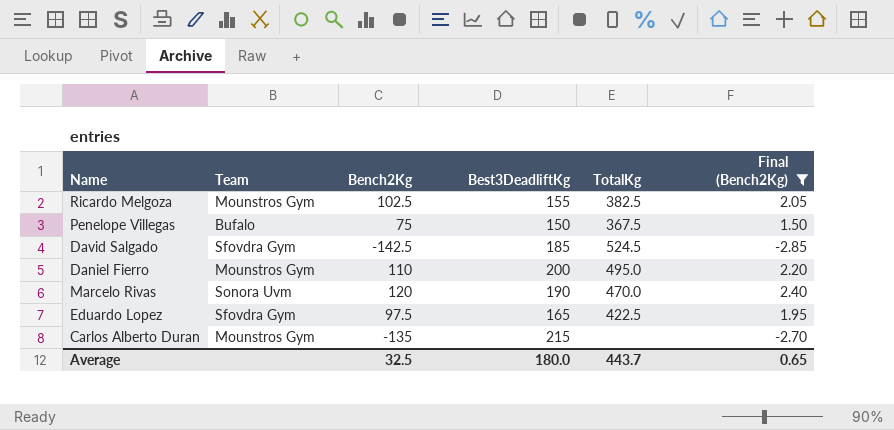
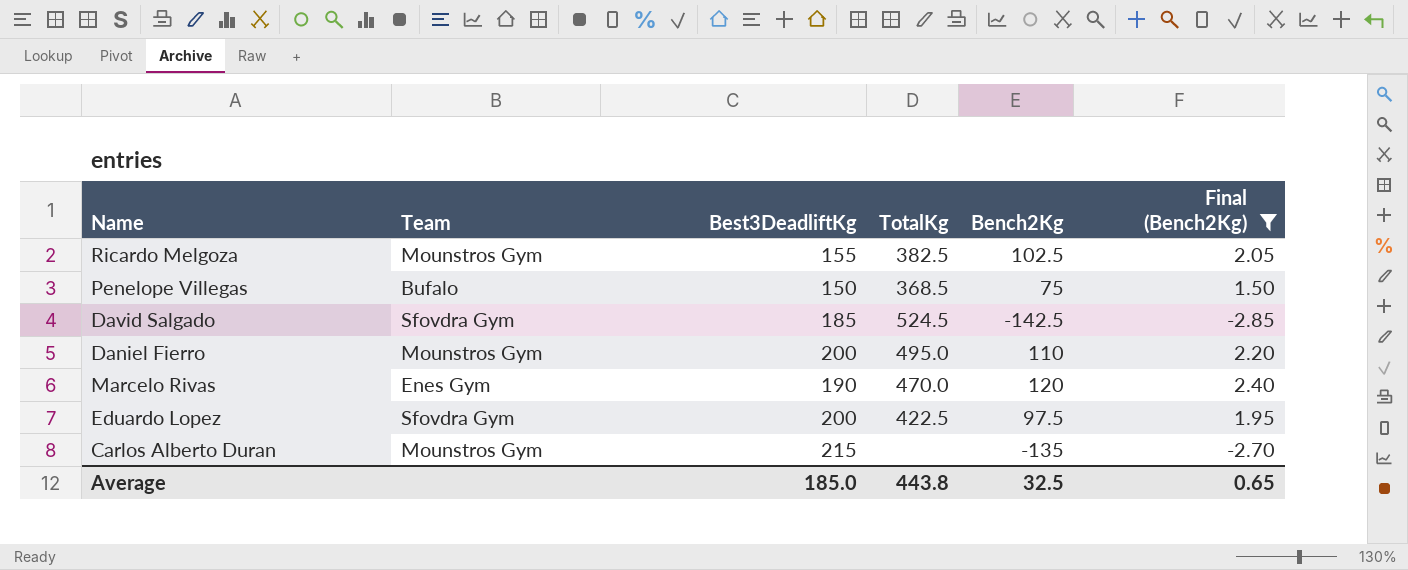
column Bench2Kg | position: 3 -> 5
Penelope Villegas | TotalKg: 367.5 -> 368.5
Marcelo Rivas | Team: Sonora Uvm -> Enes Gym
Eduardo Lopez | Best3DeadliftKg: 165 -> 200
Average | Best3DeadliftKg: 180.0 -> 185.0
Average | TotalKg: 443.7 -> 443.8

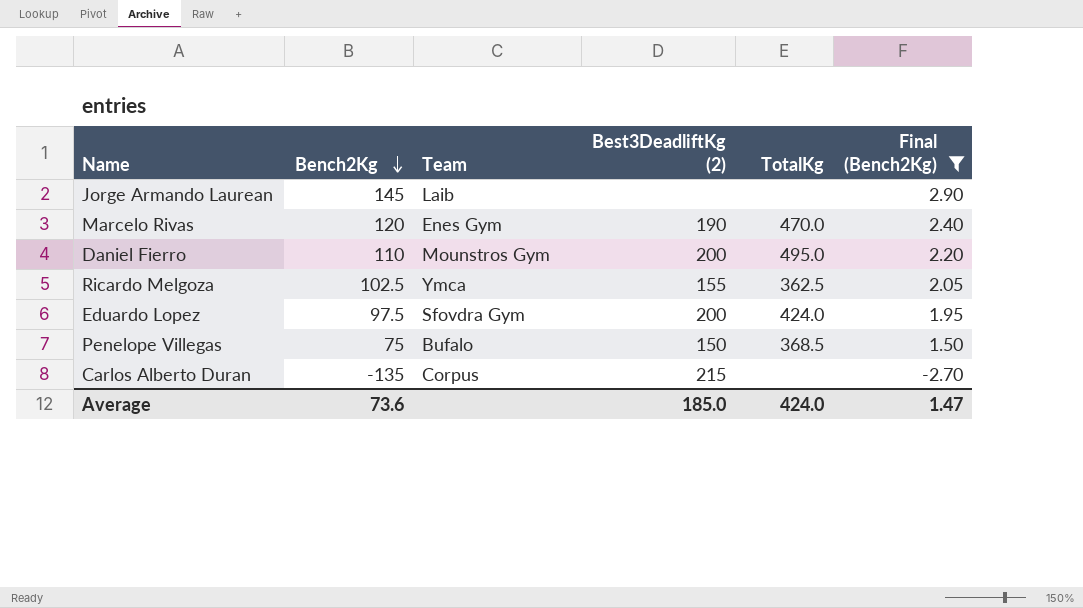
row order: none -> Bench2Kg descending
column Bench2Kg | position: 5 -> 2
column name: Best3DeadliftKg -> Best3DeadliftKg (2)
row David Salgado: Sfovdra Gym | 185 | 524.5 | -142.5 | -2.85 -> none
row Jorge Armando Laurean: none -> 145 | Laib | none | none | 2.90
Ricardo Melgoza | Team: Mounstros Gym -> Ymca
Ricardo Melgoza | TotalKg: 382.5 -> 362.5
Eduardo Lopez | TotalKg: 422.5 -> 424.0
Carlos Alberto Duran | Team: Mounstros Gym -> Corpus
Average | Bench2Kg: 32.5 -> 73.6
Average | TotalKg: 443.8 -> 424.0
Average | Final (Bench2Kg): 0.65 -> 1.47

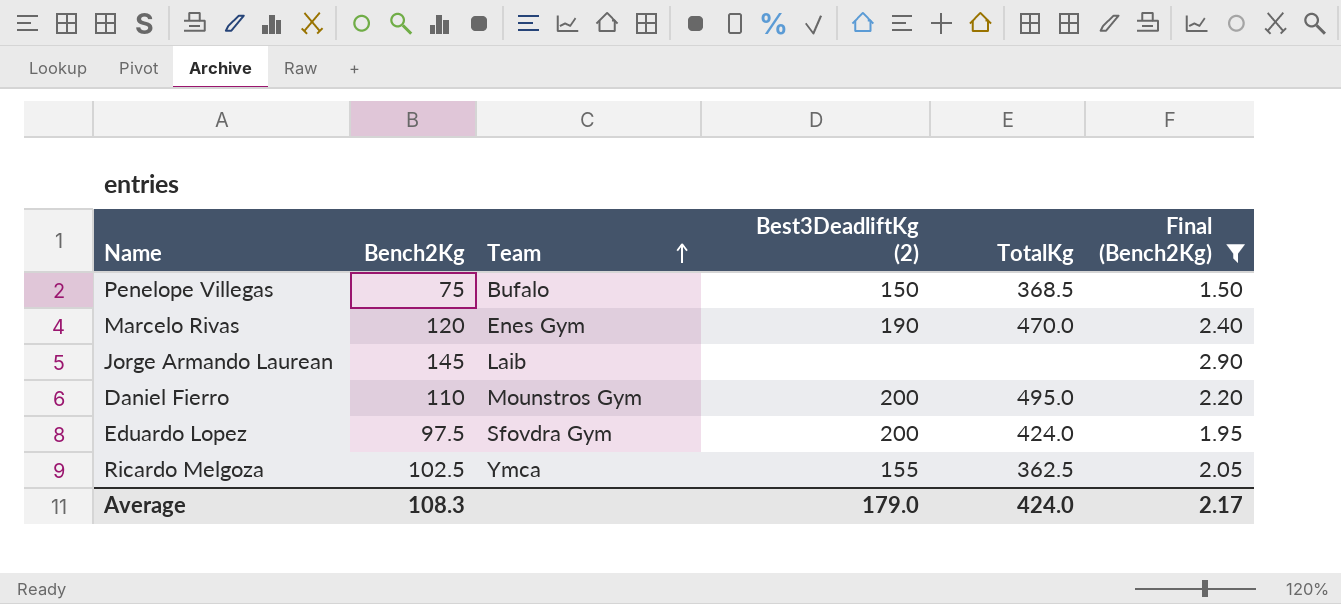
row order: Bench2Kg descending -> Team ascending
row Carlos Alberto Duran: -135 | Corpus | 215 | none | -2.70 -> none
Average | Bench2Kg: 73.6 -> 108.3
Average | Best3DeadliftKg (2): 185.0 -> 179.0
Average | Final (Bench2Kg): 1.47 -> 2.17

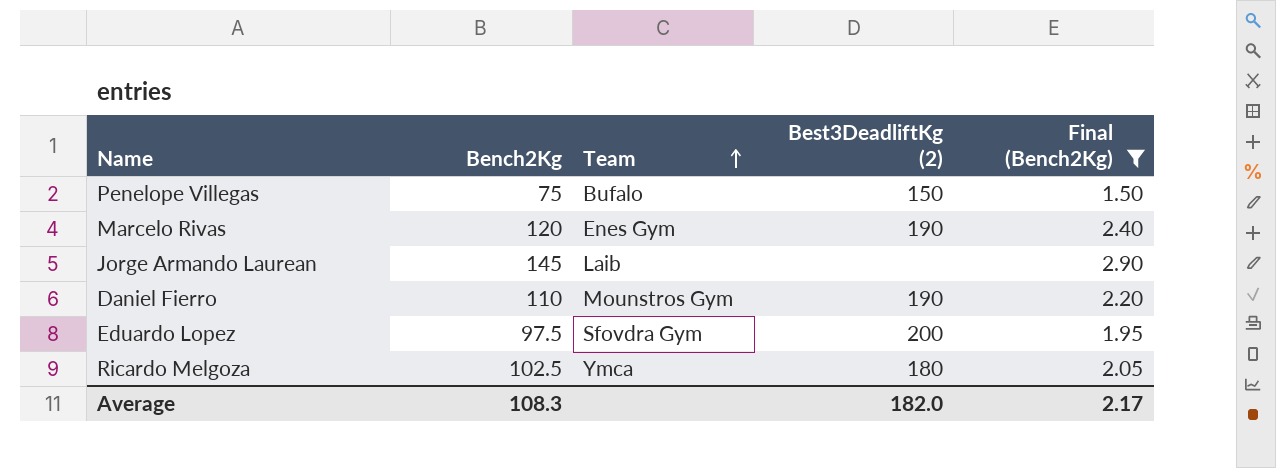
column TotalKg | position: 5 -> none
Daniel Fierro | Best3DeadliftKg (2): 200 -> 190
Ricardo Melgoza | Best3DeadliftKg (2): 155 -> 180
Average | Best3DeadliftKg (2): 179.0 -> 182.0

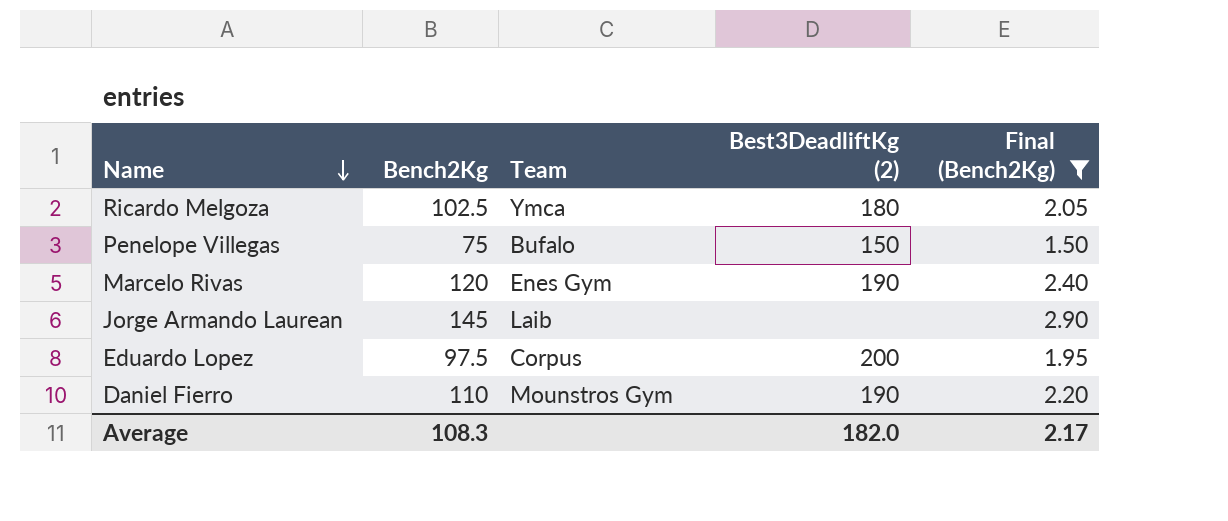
row order: Team ascending -> Name descending
Eduardo Lopez | Team: Sfovdra Gym -> Corpus

